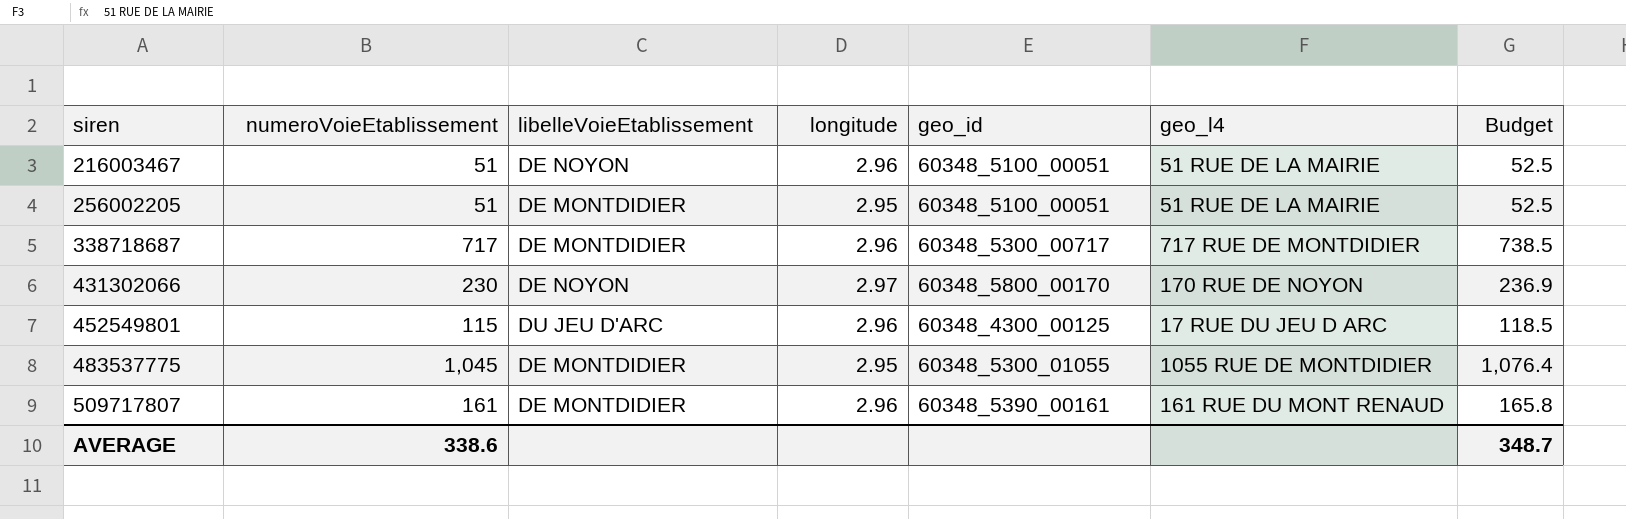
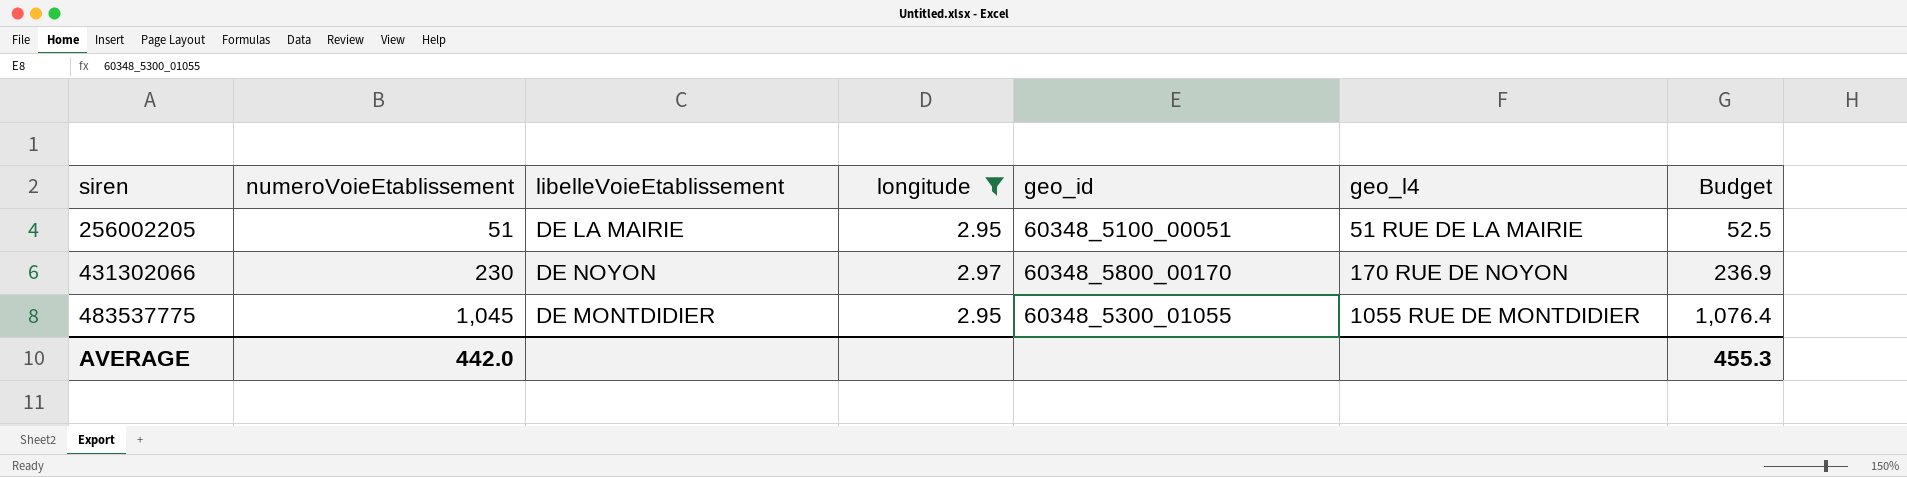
filter: none -> longitude != 2.96
256002205 | libelleVoieEtablissement: DE MONTDIDIER -> DE LA MAIRIE
AVERAGE | numeroVoieEtablissement: 338.6 -> 442.0
AVERAGE | Budget: 348.7 -> 455.3

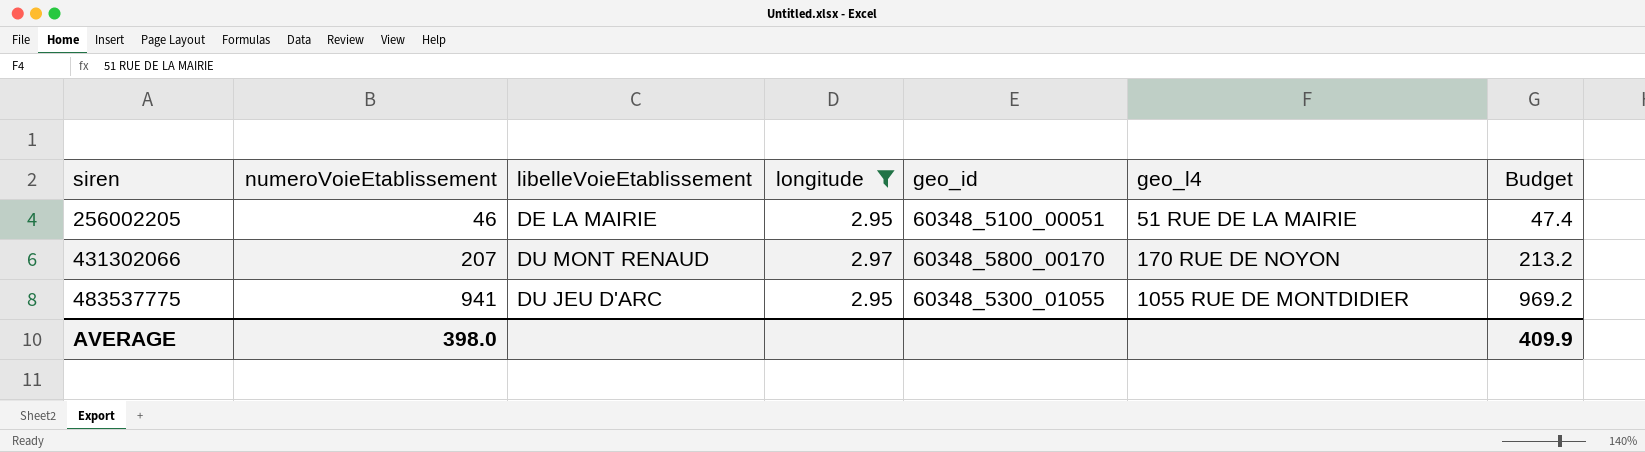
256002205 | numeroVoieEtablissement: 51 -> 46
256002205 | Budget: 52.5 -> 47.4
431302066 | numeroVoieEtablissement: 230 -> 207
431302066 | libelleVoieEtablissement: DE NOYON -> DU MONT RENAUD
431302066 | Budget: 236.9 -> 213.2
483537775 | numeroVoieEtablissement: 1,045 -> 941
483537775 | libelleVoieEtablissement: DE MONTDIDIER -> DU JEU D'ARC
483537775 | Budget: 1,076.4 -> 969.2
AVERAGE | numeroVoieEtablissement: 442.0 -> 398.0
AVERAGE | Budget: 455.3 -> 409.9

